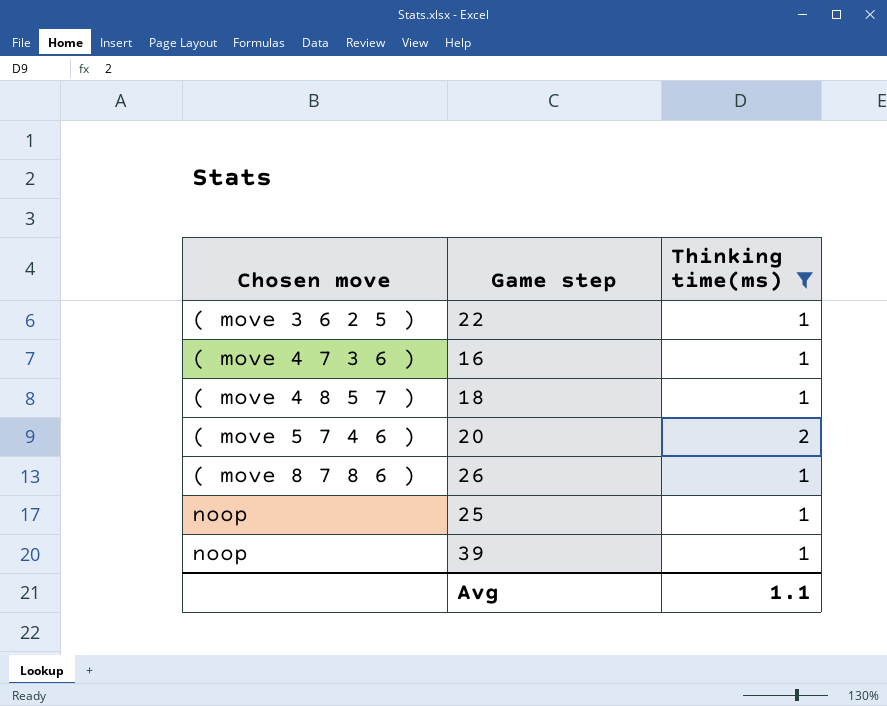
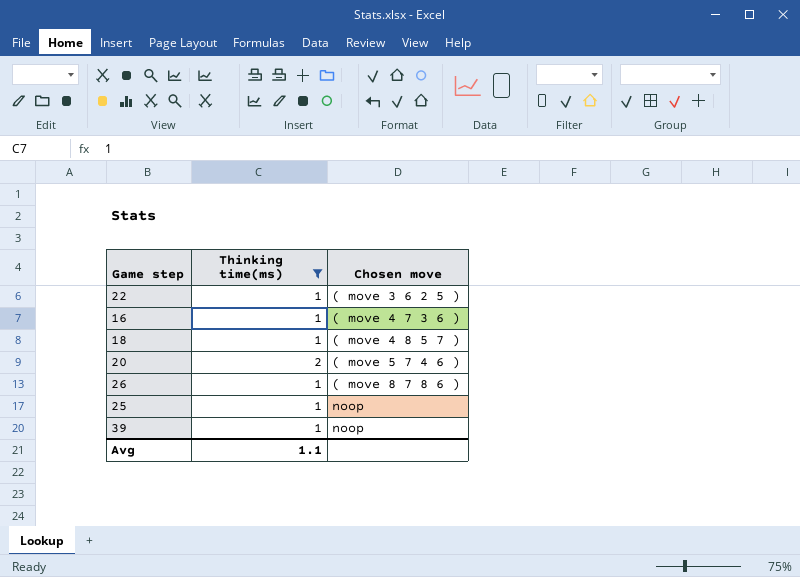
column Chosen move | position: 1 -> 3

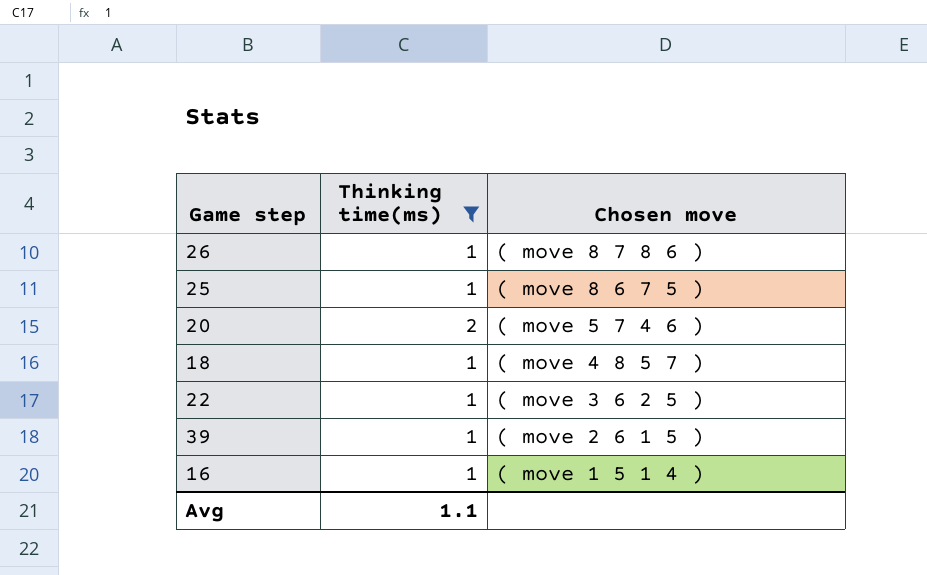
row order: Chosen move ascending -> Chosen move descending
25 | Chosen move: noop -> ( move 8 6 7 5 )
39 | Chosen move: noop -> ( move 2 6 1 5 )
16 | Chosen move: ( move 4 7 3 6 ) -> ( move 1 5 1 4 )

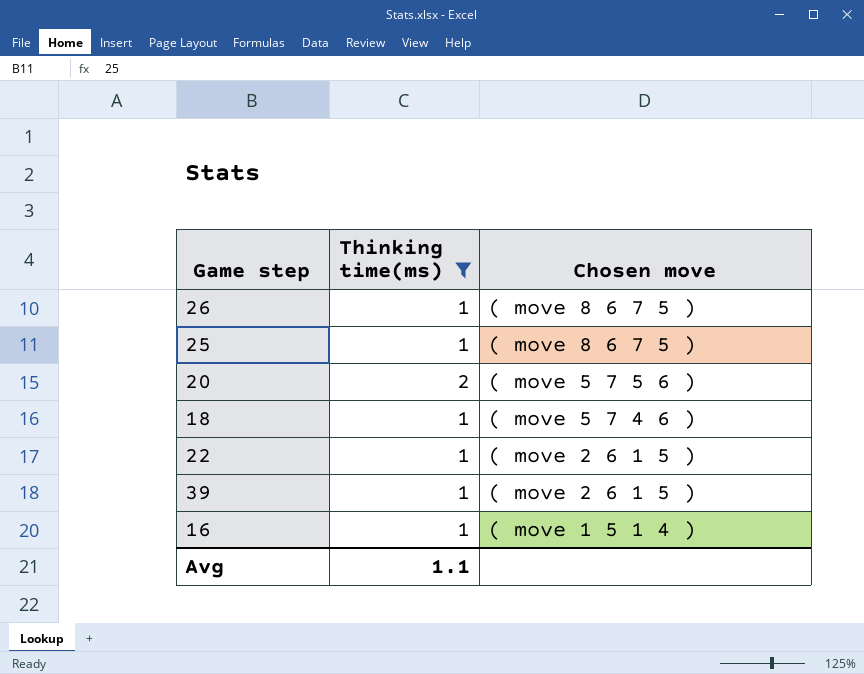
26 | Chosen move: ( move 8 7 8 6 ) -> ( move 8 6 7 5 )
20 | Chosen move: ( move 5 7 4 6 ) -> ( move 5 7 5 6 )
18 | Chosen move: ( move 4 8 5 7 ) -> ( move 5 7 4 6 )
22 | Chosen move: ( move 3 6 2 5 ) -> ( move 2 6 1 5 )

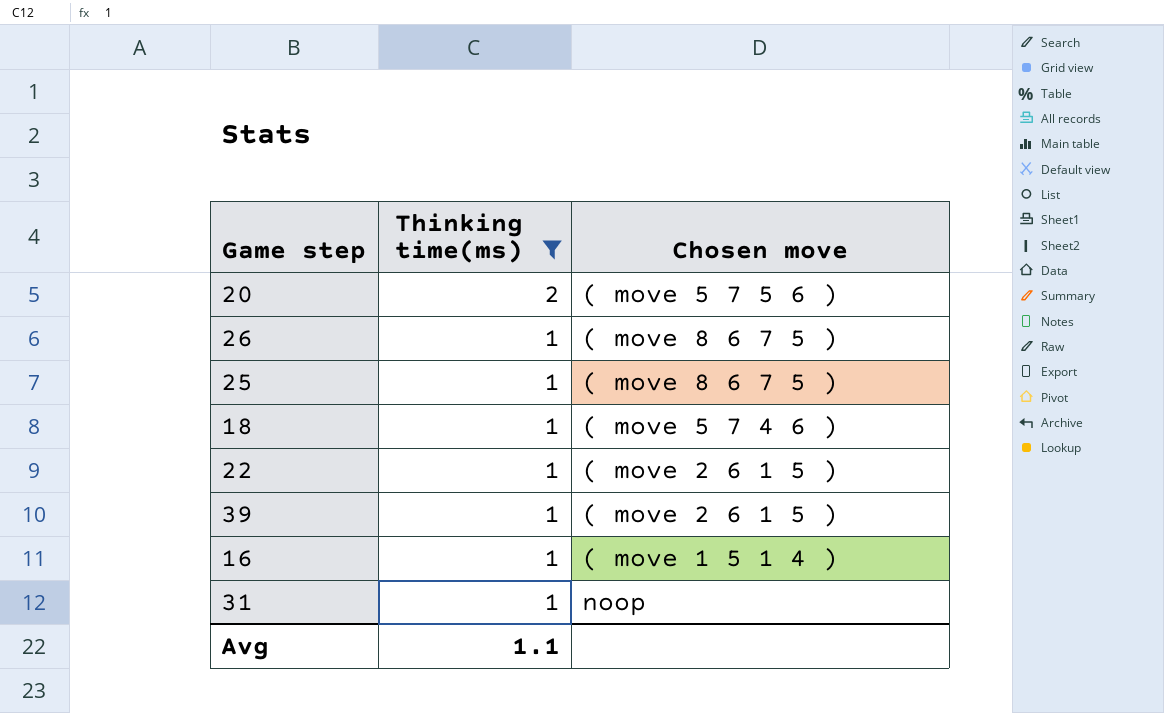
row order: Chosen move descending -> Thinking time(ms) descending
row 31: none -> 1 | noop

